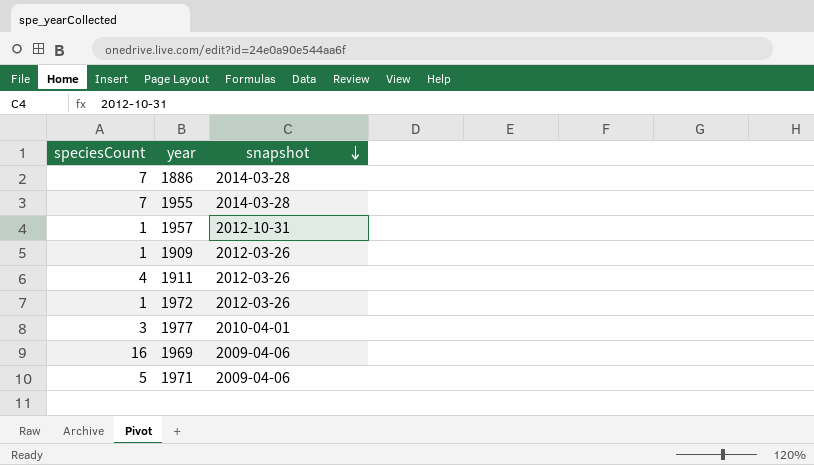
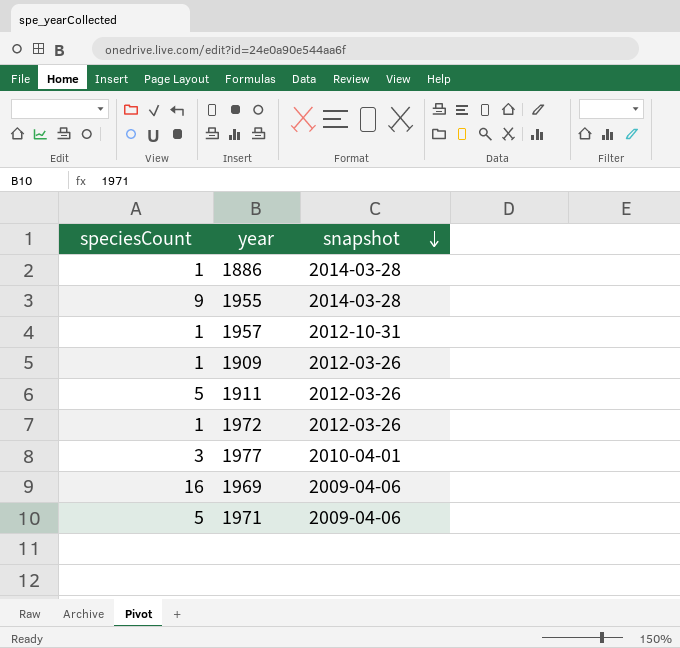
1886 | speciesCount: 7 -> 1
1955 | speciesCount: 7 -> 9
1911 | speciesCount: 4 -> 5

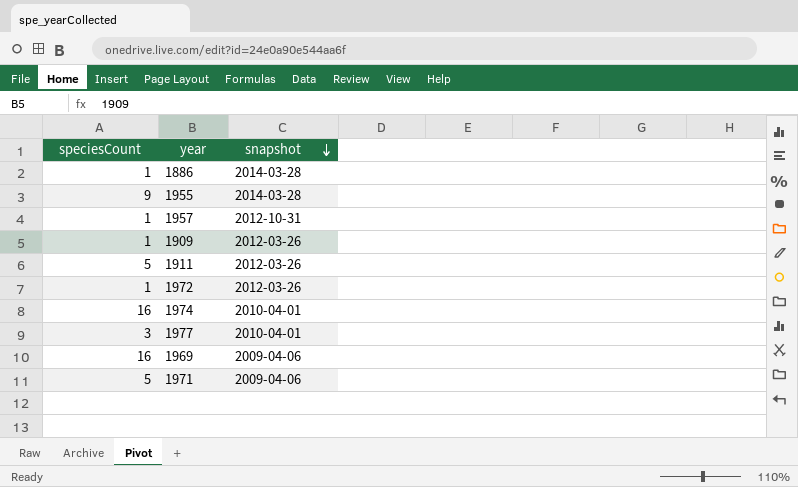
row 1974: none -> 16 | 2010-04-01

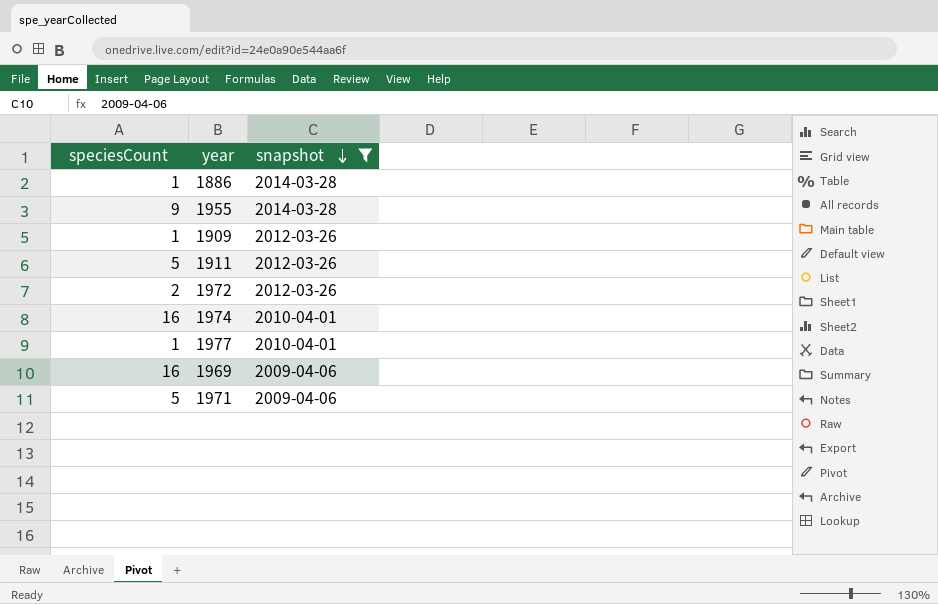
filter: none -> snapshot != 2012-10-31
1972 | speciesCount: 1 -> 2
1977 | speciesCount: 3 -> 1

